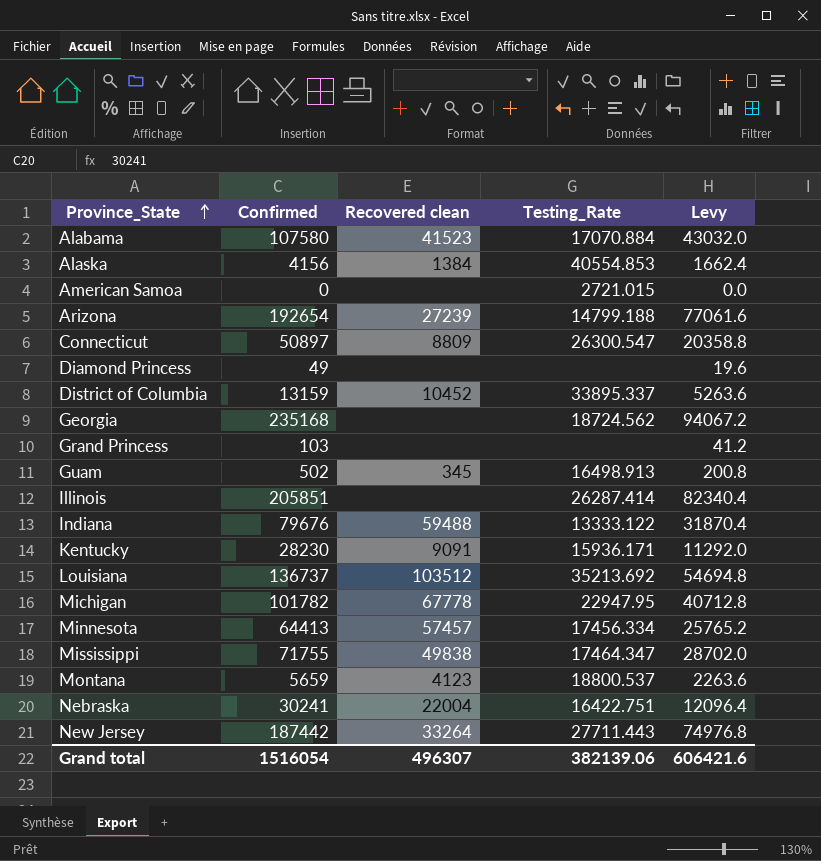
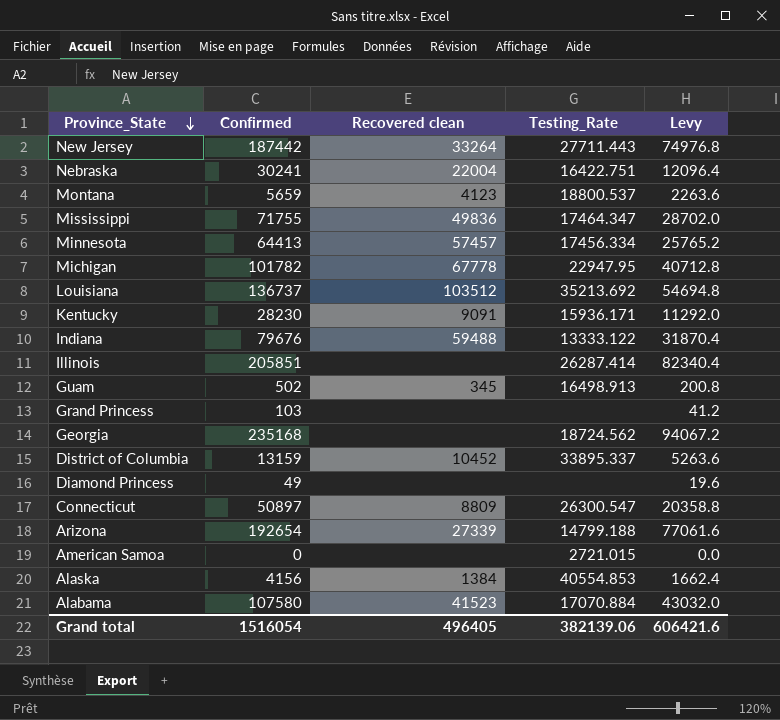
row order: Province_State ascending -> Province_State descending
Mississippi | Recovered clean: 49838 -> 49836
Arizona | Recovered clean: 27239 -> 27339
Grand total | Recovered clean: 496307 -> 496405

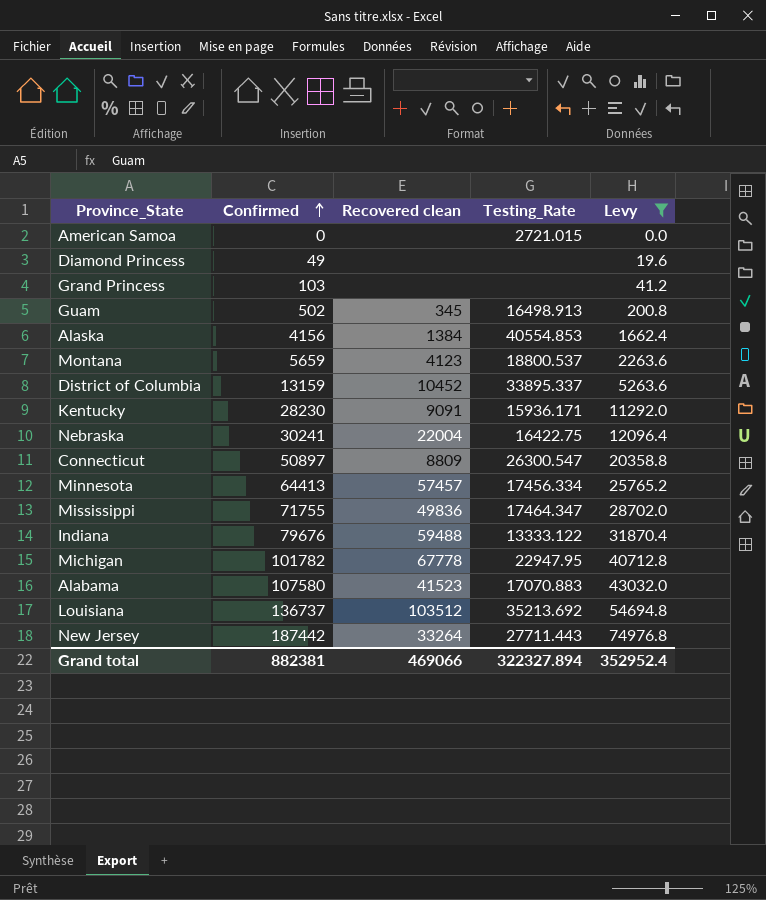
filter: none -> Levy <= 74976.8
row order: Province_State descending -> Confirmed ascending
Nebraska | Testing_Rate: 16422.751 -> 16422.75
Alabama | Testing_Rate: 17070.884 -> 17070.883
Grand total | Confirmed: 1516054 -> 882381
Grand total | Recovered clean: 496405 -> 469066
Grand total | Testing_Rate: 382139.06 -> 322327.894
Grand total | Levy: 606421.6 -> 352952.4

